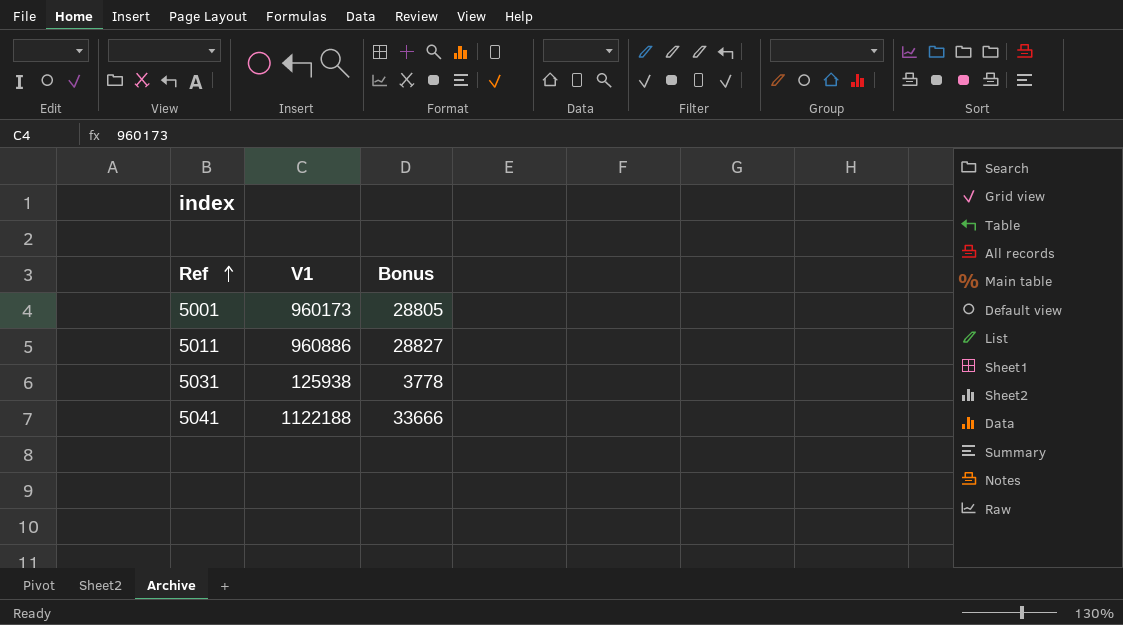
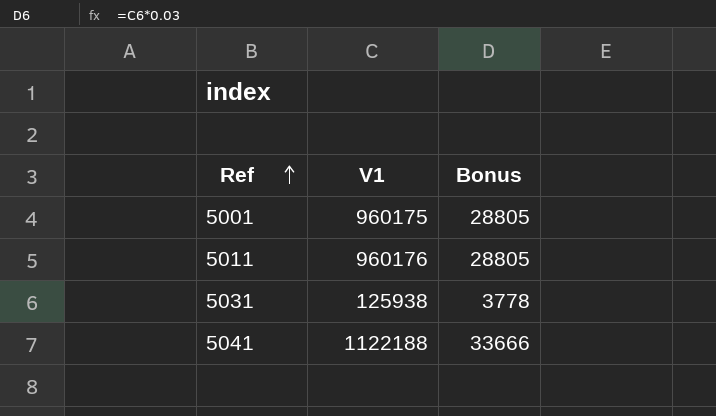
5001 | V1: 960173 -> 960175
5011 | V1: 960886 -> 960176
5011 | Bonus: 28827 -> 28805

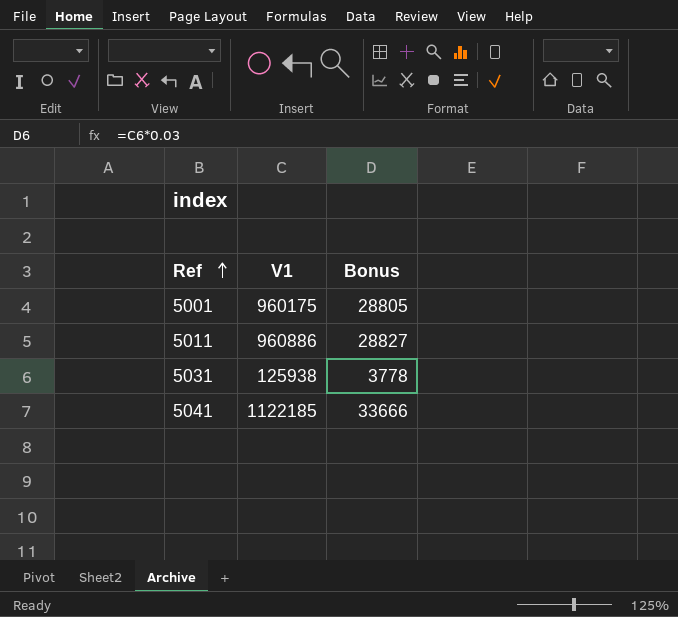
5011 | V1: 960176 -> 960886
5011 | Bonus: 28805 -> 28827
5041 | V1: 1122188 -> 1122185

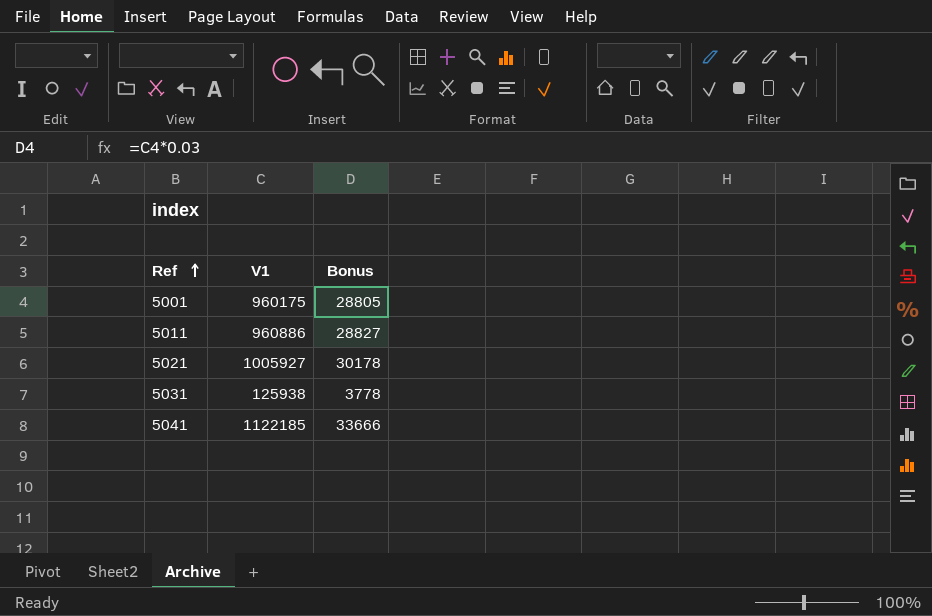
row 5021: none -> 1005927 | 30178

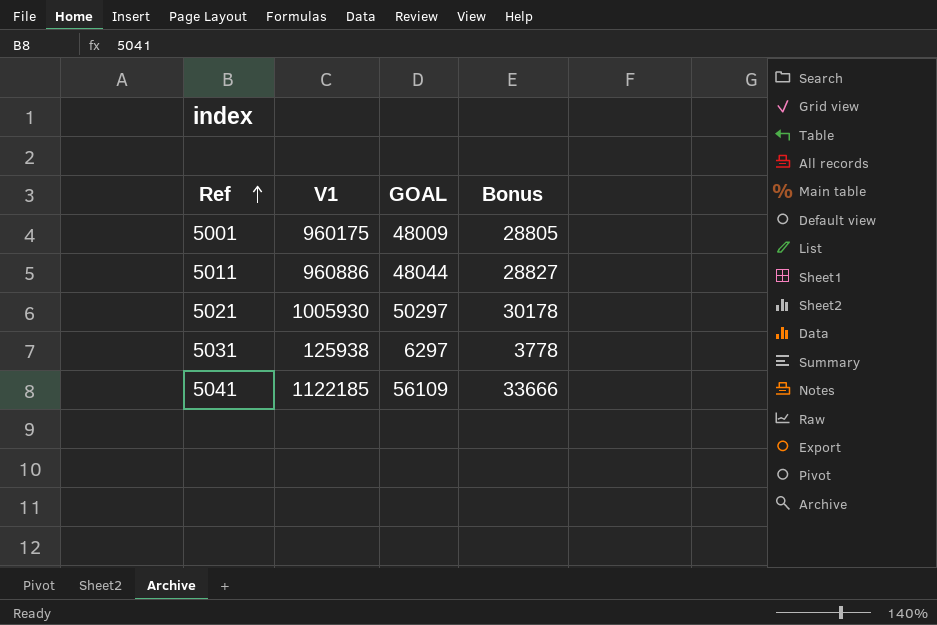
column GOAL | formula: none -> [V1] * 0.05
5021 | V1: 1005927 -> 1005930

